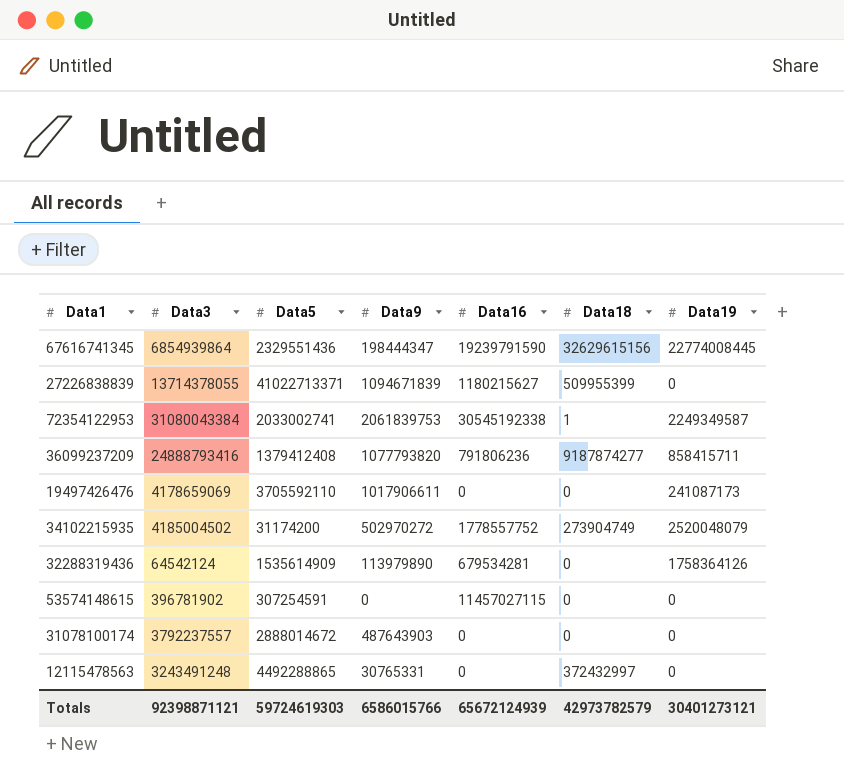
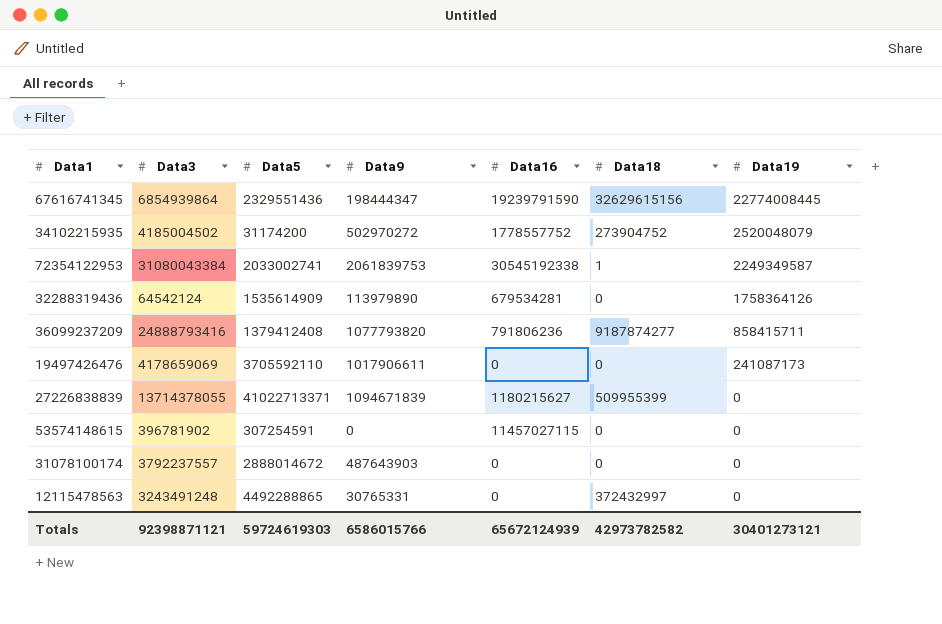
row order: none -> Data19 descending
34102215935 | Data18: 273904749 -> 273904752
Totals | Data18: 42973782579 -> 42973782582

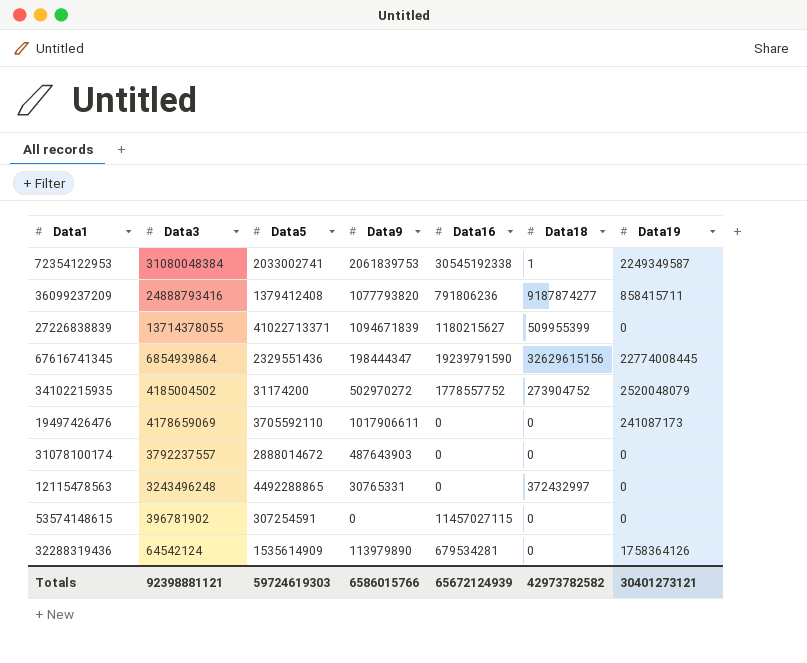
row order: Data19 descending -> Data3 descending
72354122953 | Data3: 31080043384 -> 31080048384
12115478563 | Data3: 3243491248 -> 3243496248
Totals | Data3: 92398871121 -> 92398881121

